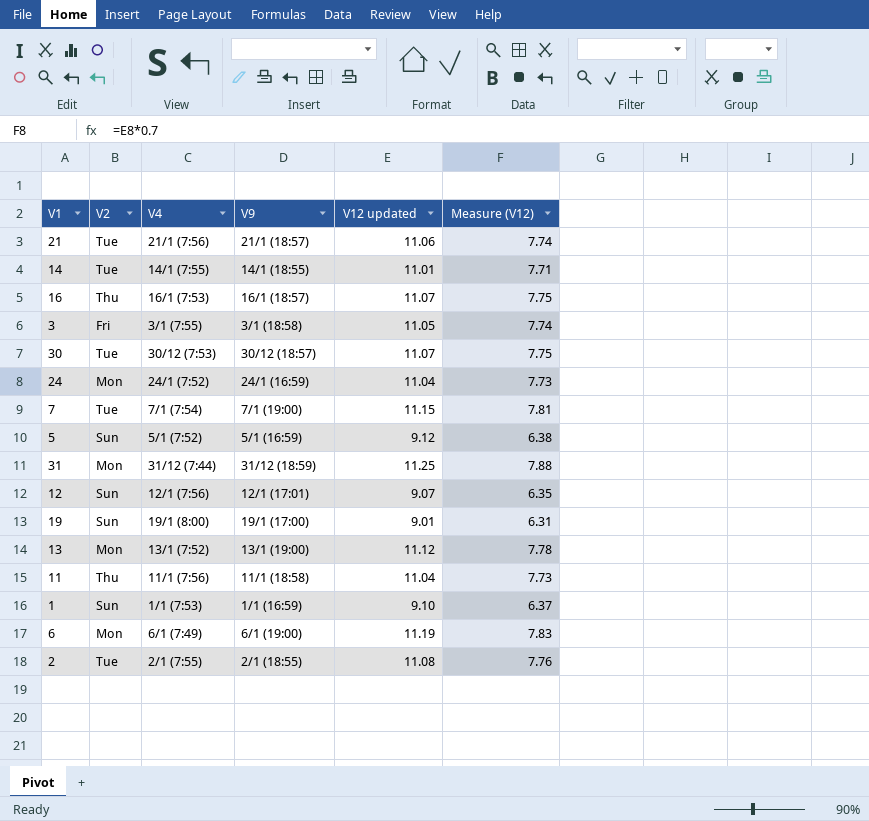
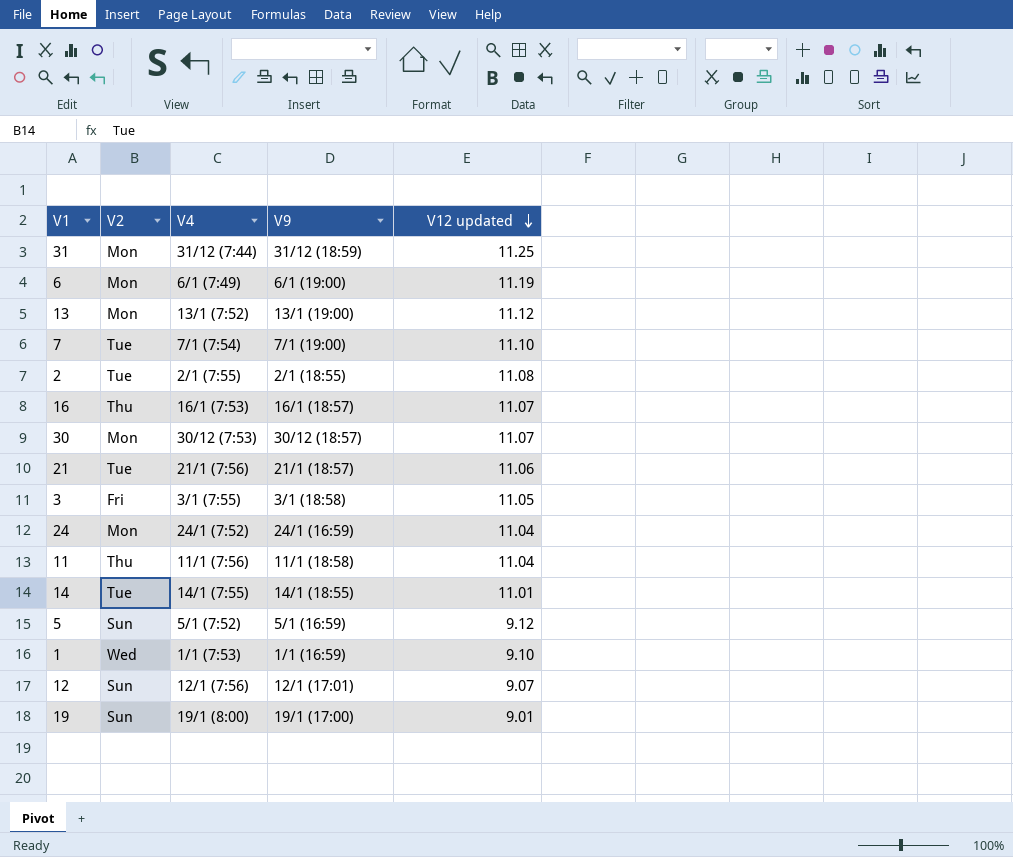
row order: none -> V12 updated descending
column Measure (V12) | formula: [V12 updated] * 0.7 -> none
7 | V12 updated: 11.15 -> 11.10
30 | V2: Tue -> Mon
1 | V2: Sun -> Wed

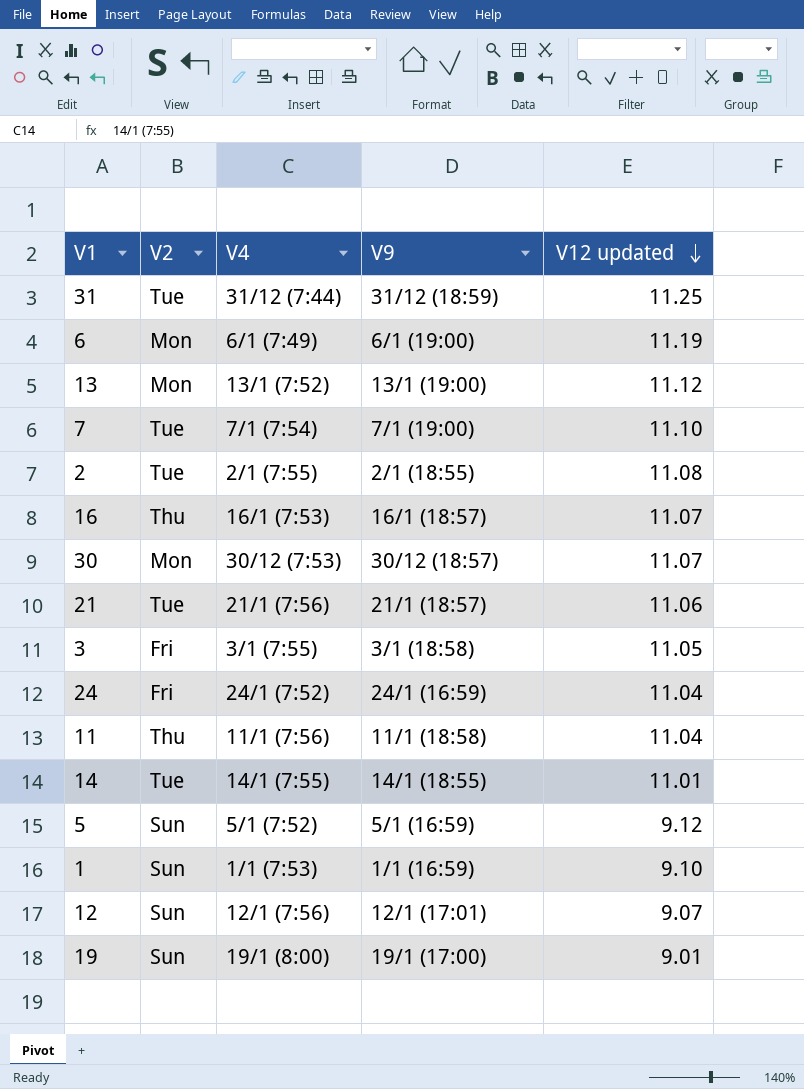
31 | V2: Mon -> Tue
24 | V2: Mon -> Fri
1 | V2: Wed -> Sun

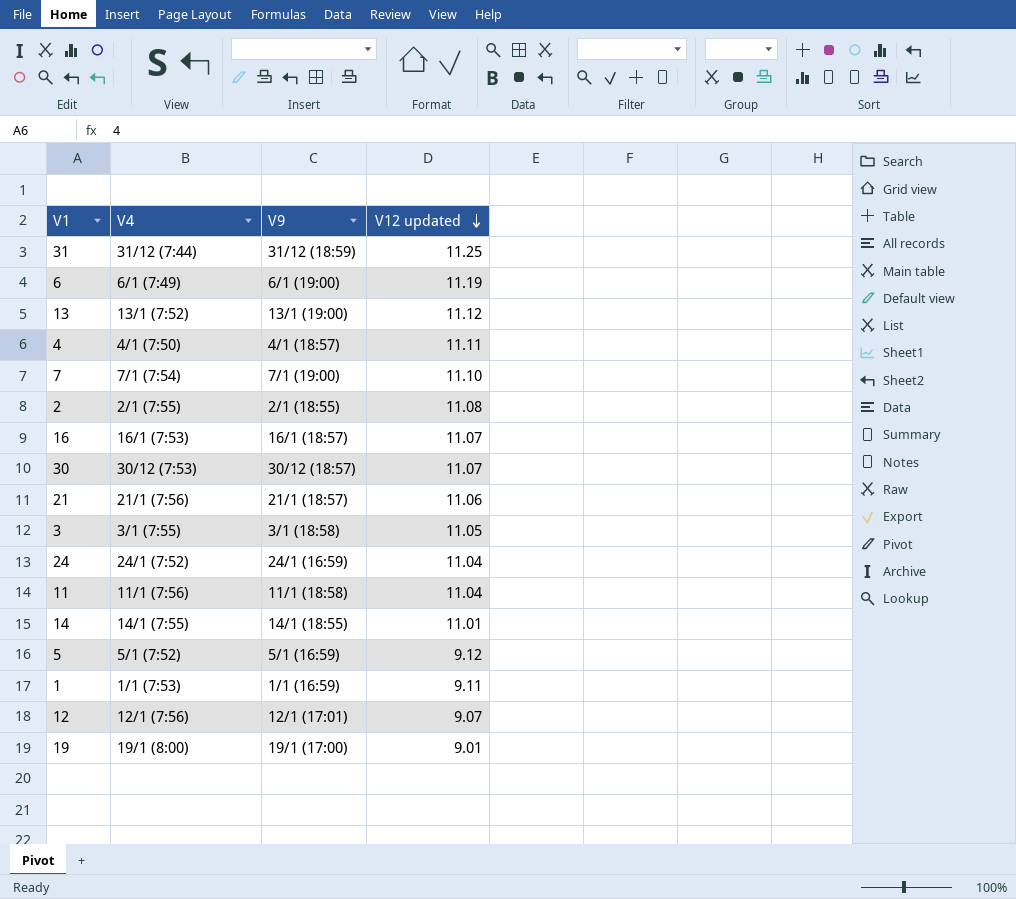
column V2 | position: 2 -> none
row 4: none -> 4/1 (7:50) | 4/1 (18:57) | 11.11
1 | V12 updated: 9.10 -> 9.11

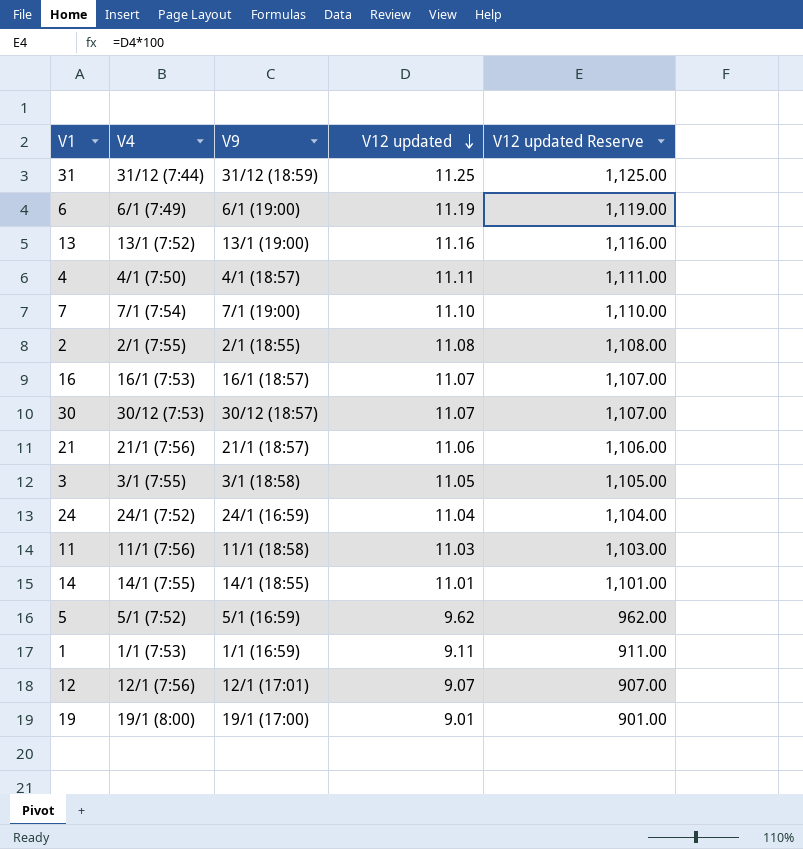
column V12 updated Reserve | formula: none -> [V12 updated] * 100
13 | V12 updated: 11.12 -> 11.16
11 | V12 updated: 11.04 -> 11.03
5 | V12 updated: 9.12 -> 9.62

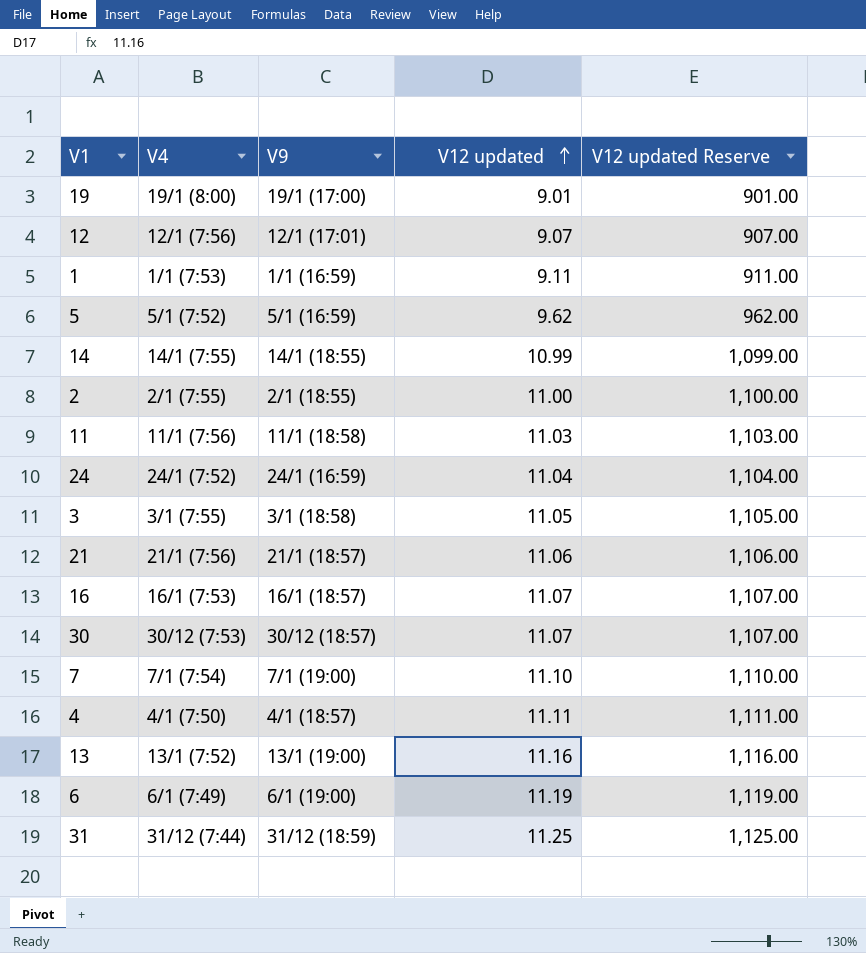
row order: V12 updated descending -> V12 updated ascending
14 | V12 updated: 11.01 -> 10.99
14 | V12 updated Reserve: 1,101.00 -> 1,099.00
2 | V12 updated: 11.08 -> 11.00
2 | V12 updated Reserve: 1,108.00 -> 1,100.00

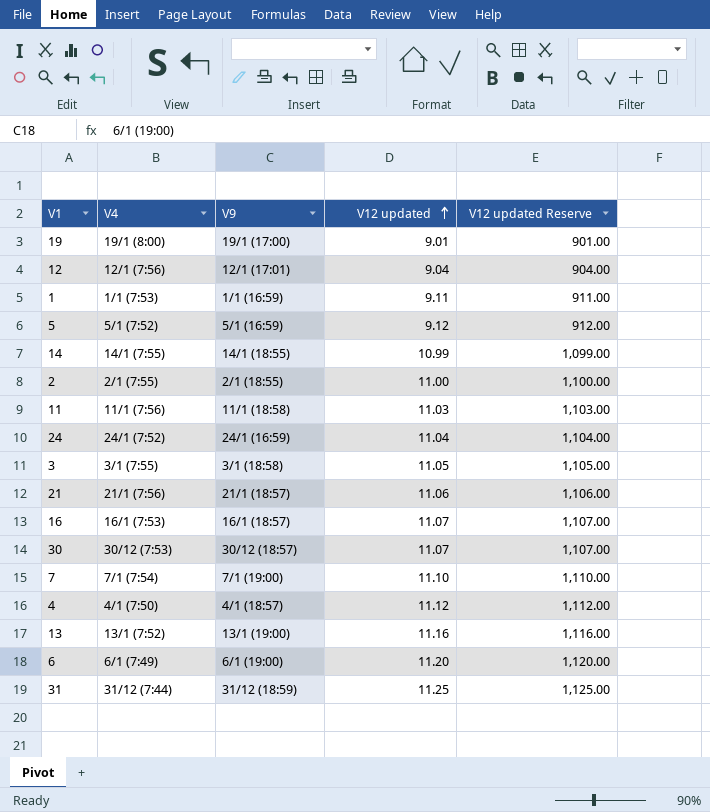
12 | V12 updated: 9.07 -> 9.04
12 | V12 updated Reserve: 907.00 -> 904.00
5 | V12 updated: 9.62 -> 9.12
5 | V12 updated Reserve: 962.00 -> 912.00
4 | V12 updated: 11.11 -> 11.12
4 | V12 updated Reserve: 1,111.00 -> 1,112.00
6 | V12 updated: 11.19 -> 11.20
6 | V12 updated Reserve: 1,119.00 -> 1,120.00

